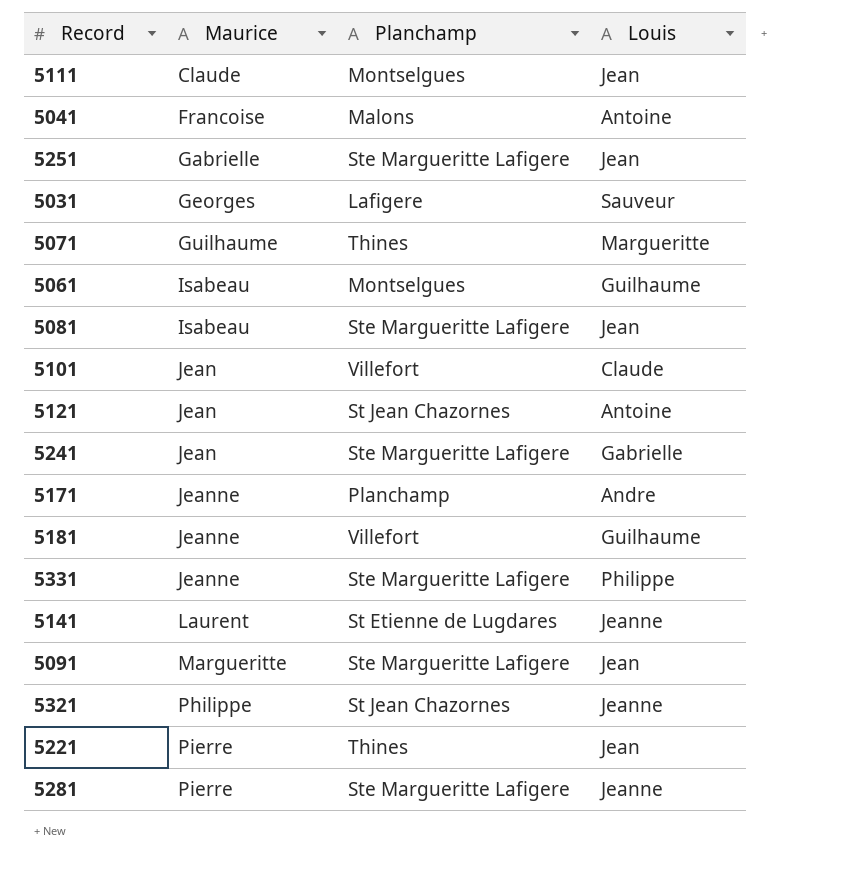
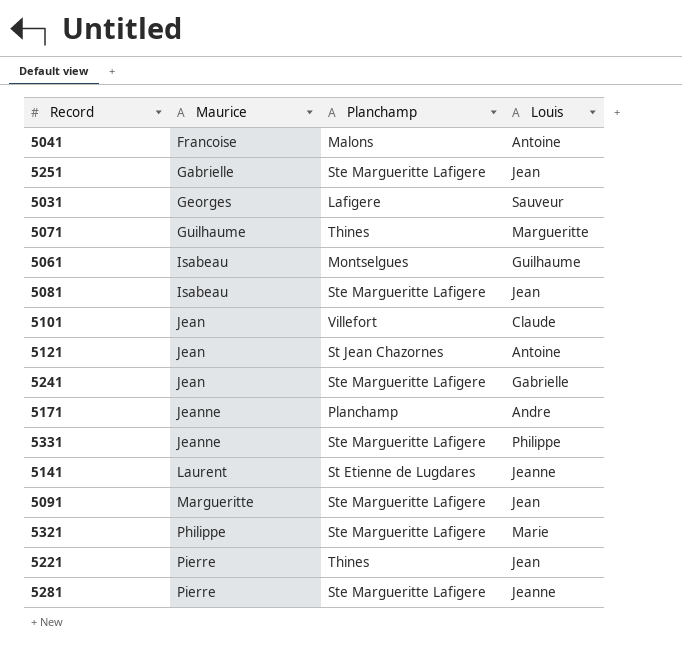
row 5111: Claude | Montselgues | Jean -> none
row 5181: Jeanne | Villefort | Guilhaume -> none
5321 | Planchamp: St Jean Chazornes -> Ste Margueritte Lafigere
5321 | Louis: Jeanne -> Marie

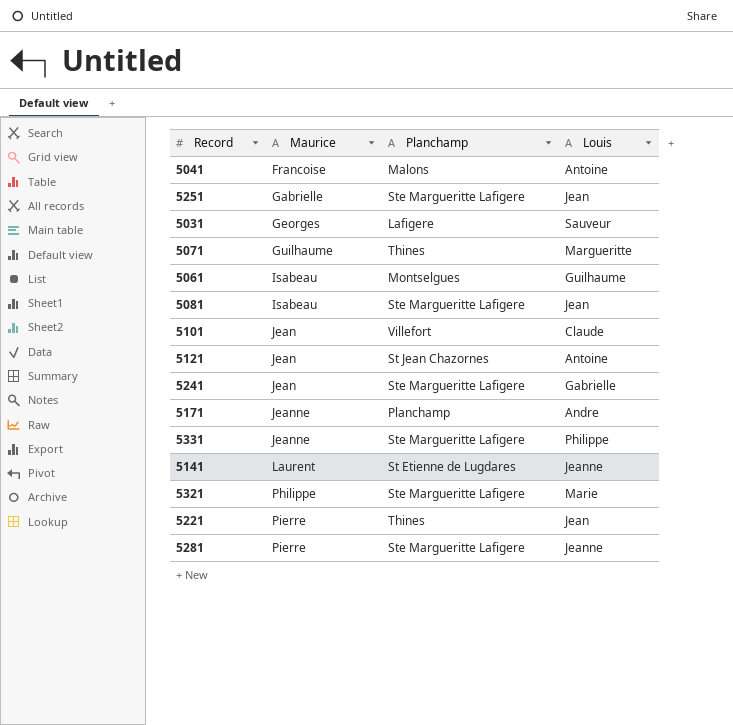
row 5091: Margueritte | Ste Margueritte Lafigere | Jean -> none

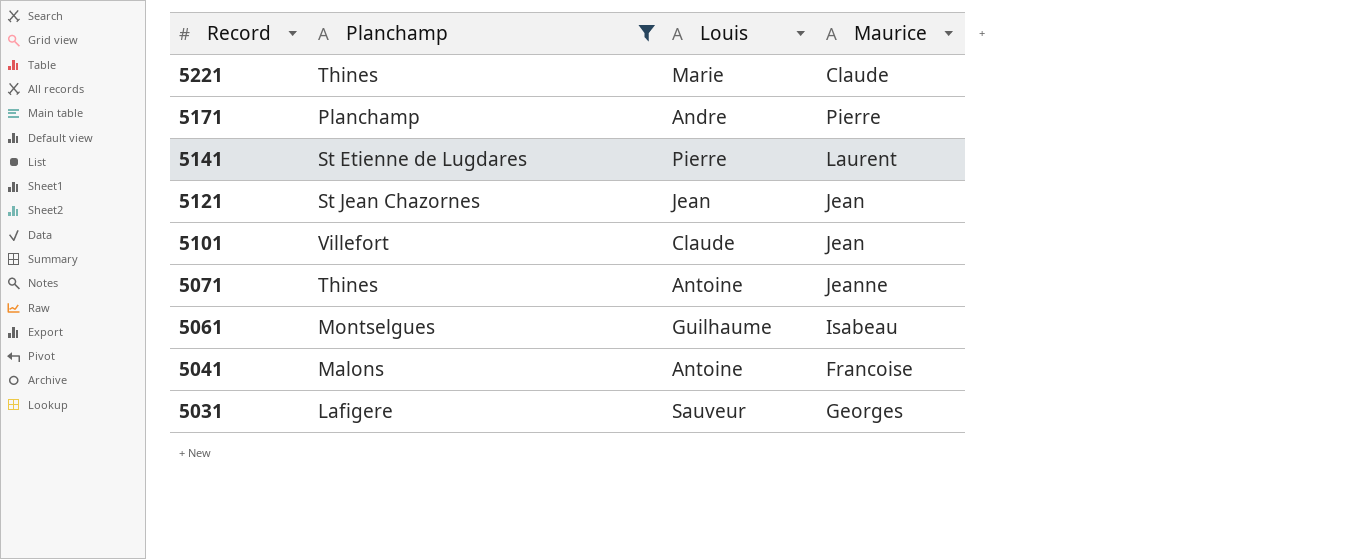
filter: none -> Planchamp != Ste Margueritte Lafigere
row order: Maurice ascending -> Record descending
column Maurice | position: 2 -> 4
5221 | Louis: Jean -> Marie
5221 | Maurice: Pierre -> Claude
5171 | Maurice: Jeanne -> Pierre
5141 | Louis: Jeanne -> Pierre
5121 | Louis: Antoine -> Jean
5071 | Louis: Margueritte -> Antoine
5071 | Maurice: Guilhaume -> Jeanne

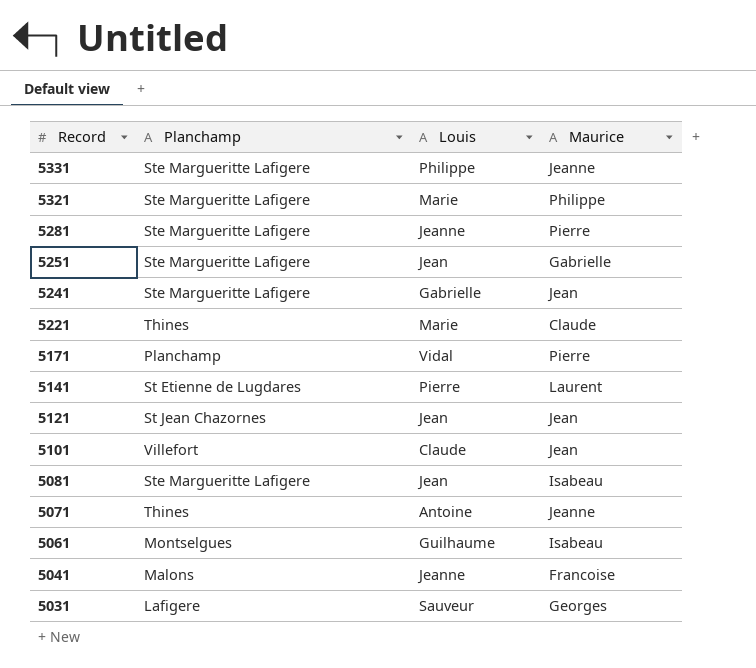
filter: Planchamp != Ste Margueritte Lafigere -> none
5171 | Louis: Andre -> Vidal
5041 | Louis: Antoine -> Jeanne

